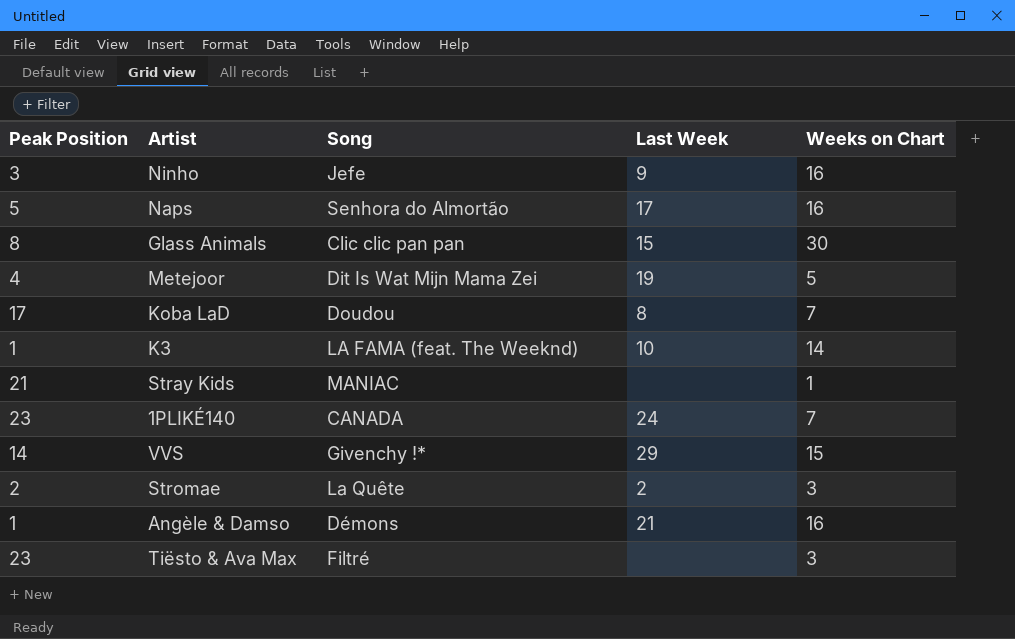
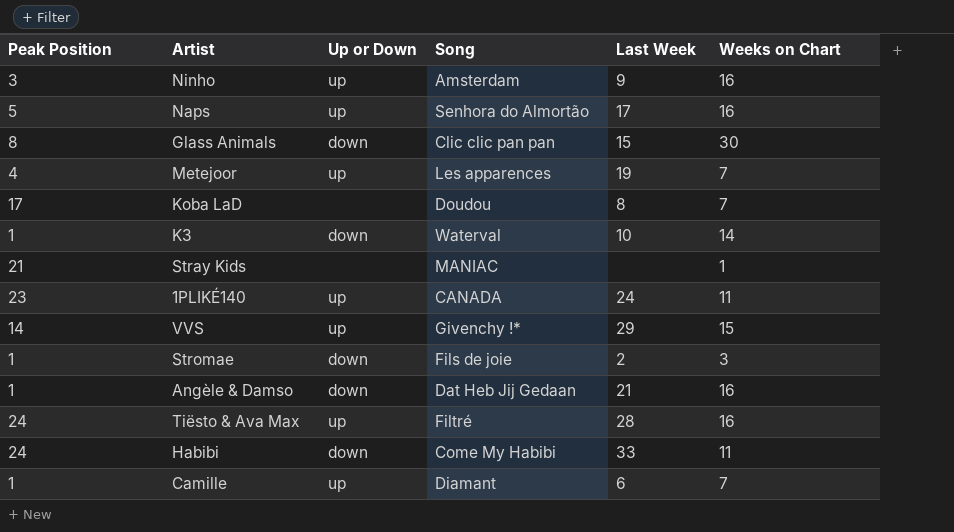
column Up or Down | position: none -> 3
Ninho | Song: Jefe -> Amsterdam
Metejoor | Song: Dit Is Wat Mijn Mama Zei -> Les apparences
Metejoor | Weeks on Chart: 5 -> 7
K3 | Song: LA FAMA (feat. The Weeknd) -> Waterval
1PLIKÉ140 | Weeks on Chart: 7 -> 11
Stromae | Peak Position: 2 -> 1
Stromae | Song: La Quête -> Fils de joie
Angèle & Damso | Song: Démons -> Dat Heb Jij Gedaan
Tiësto & Ava Max | Peak Position: 23 -> 24
Tiësto & Ava Max | Last Week: none -> 28
Tiësto & Ava Max | Weeks on Chart: 3 -> 16
row Habibi: none -> 24 | down | Come My Habibi | 33 | 11
row Camille: none -> 1 | up | Diamant | 6 | 7

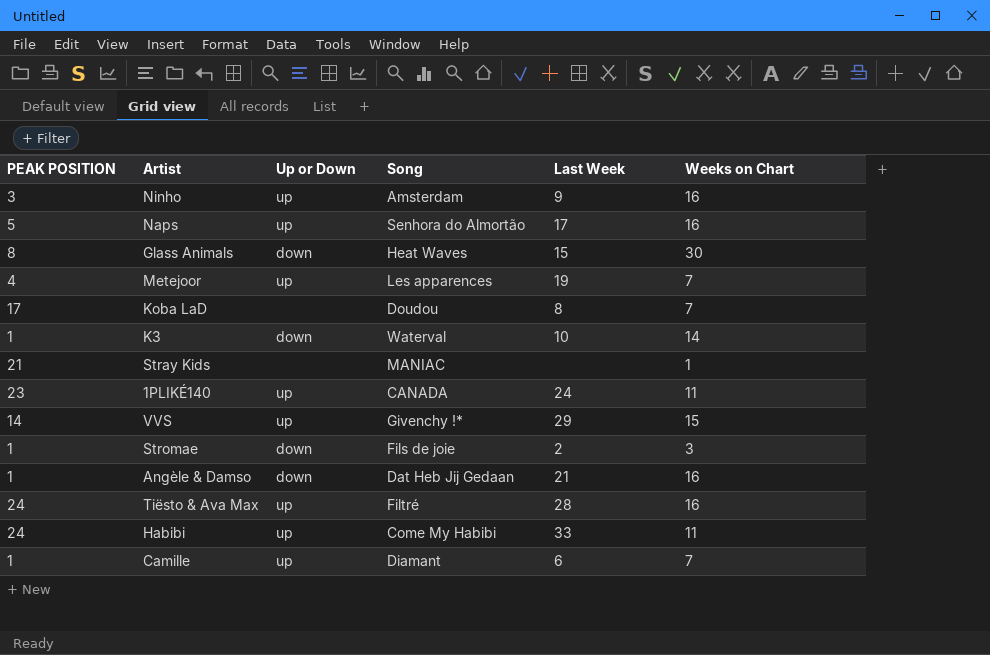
column name: Peak Position -> PEAK POSITION
Glass Animals | Song: Clic clic pan pan -> Heat Waves
Habibi | Up or Down: down -> up

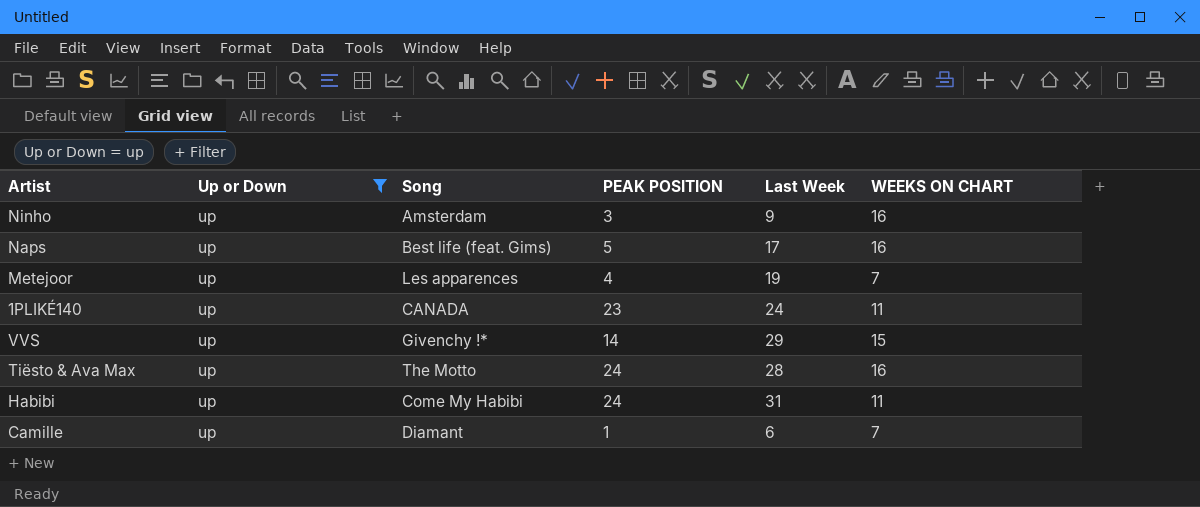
filter: none -> Up or Down = up
column PEAK POSITION | position: 1 -> 4
column name: Weeks on Chart -> WEEKS ON CHART
Naps | Song: Senhora do Almortão -> Best life (feat. Gims)
Tiësto & Ava Max | Song: Filtré -> The Motto
Habibi | Last Week: 33 -> 31

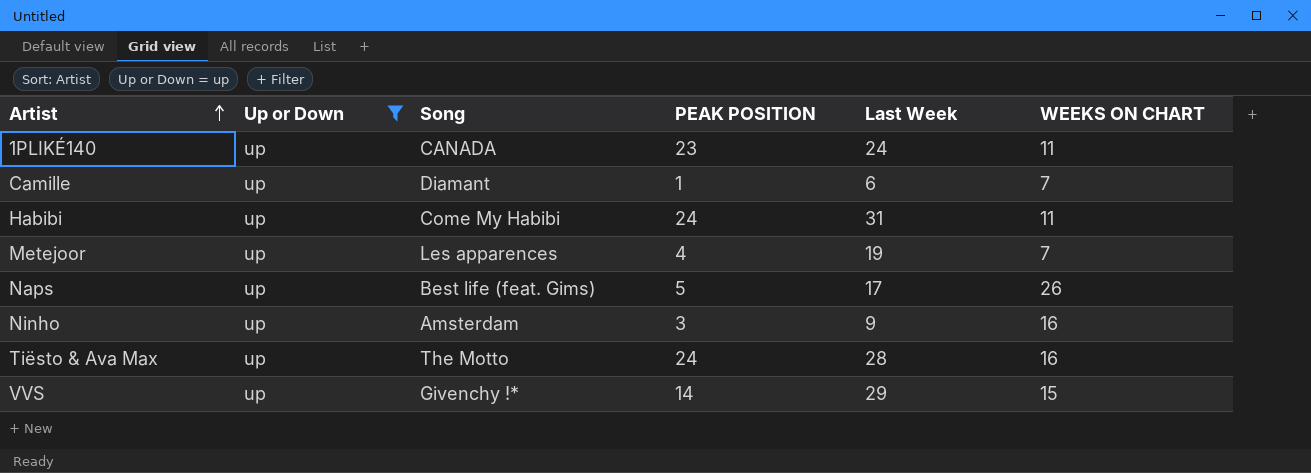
row order: none -> Artist ascending
Naps | WEEKS ON CHART: 16 -> 26

